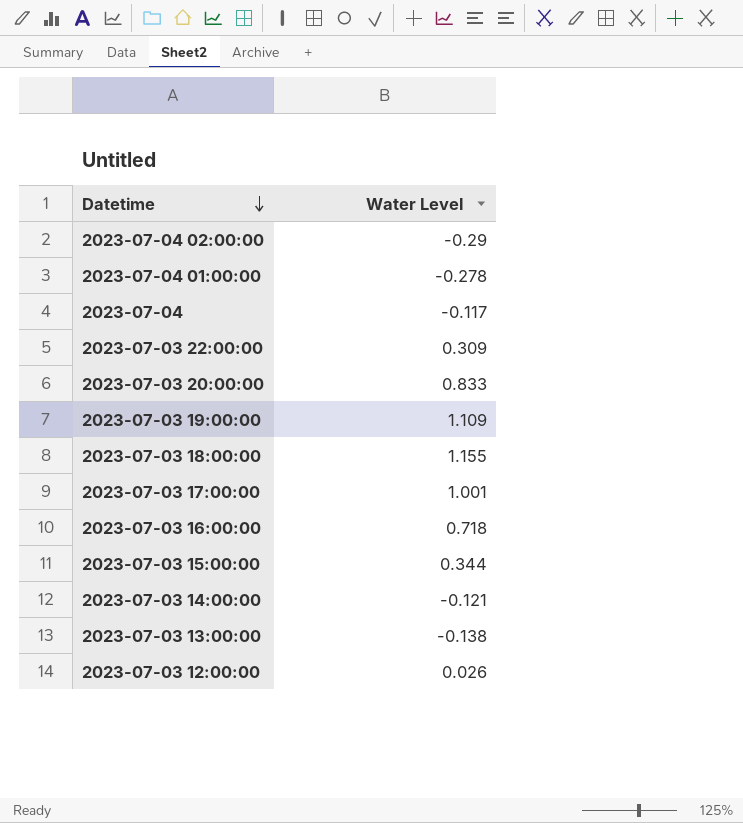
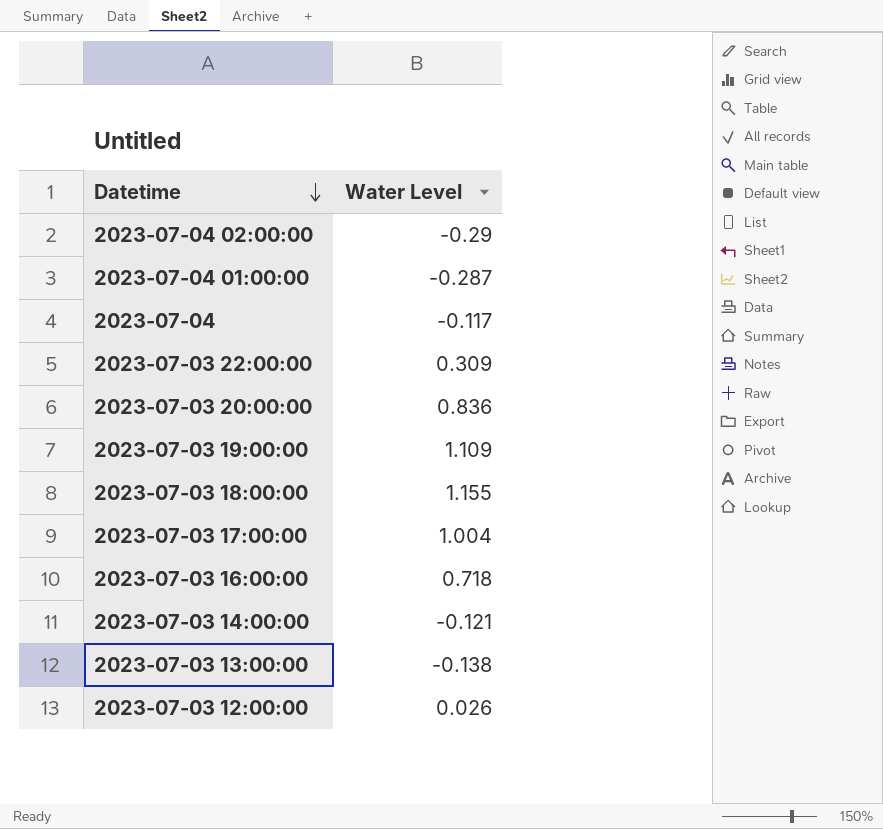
row 2023-07-03 15:00:00: 0.344 -> none
2023-07-04 01:00:00 | Water Level: -0.278 -> -0.287
2023-07-03 20:00:00 | Water Level: 0.833 -> 0.836
2023-07-03 17:00:00 | Water Level: 1.001 -> 1.004

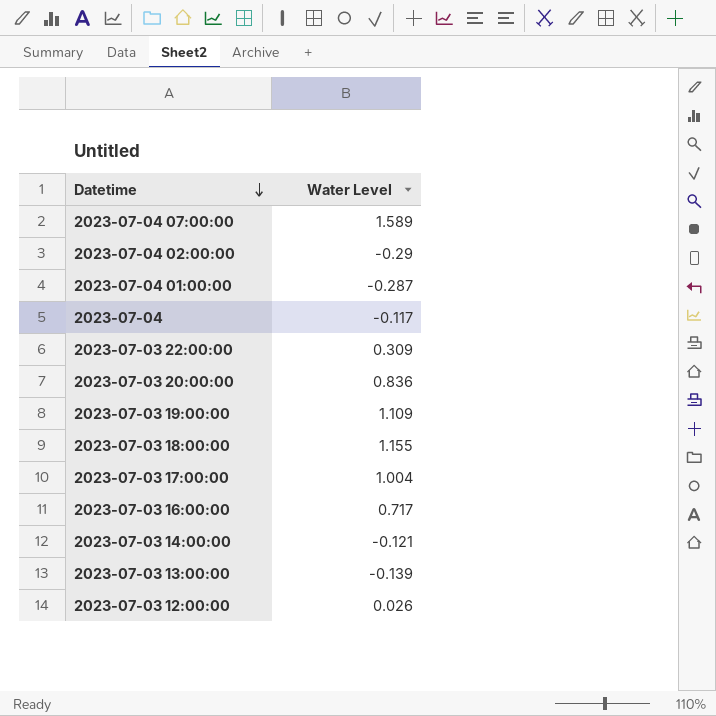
row 2023-07-04 07:00:00: none -> 1.589
2023-07-03 16:00:00 | Water Level: 0.718 -> 0.717
2023-07-03 13:00:00 | Water Level: -0.138 -> -0.139

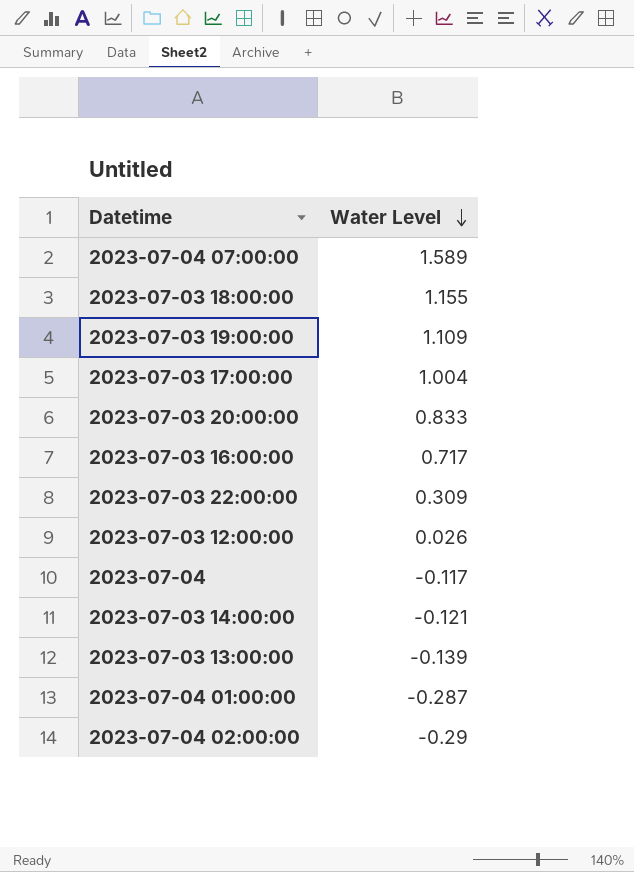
row order: Datetime descending -> Water Level descending
2023-07-03 20:00:00 | Water Level: 0.836 -> 0.833

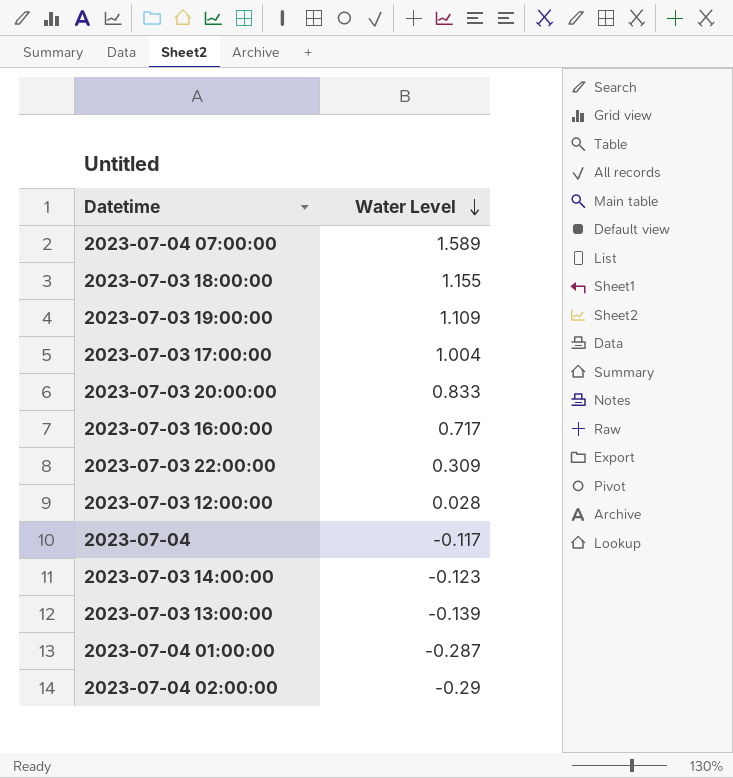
2023-07-03 12:00:00 | Water Level: 0.026 -> 0.028
2023-07-03 14:00:00 | Water Level: -0.121 -> -0.123

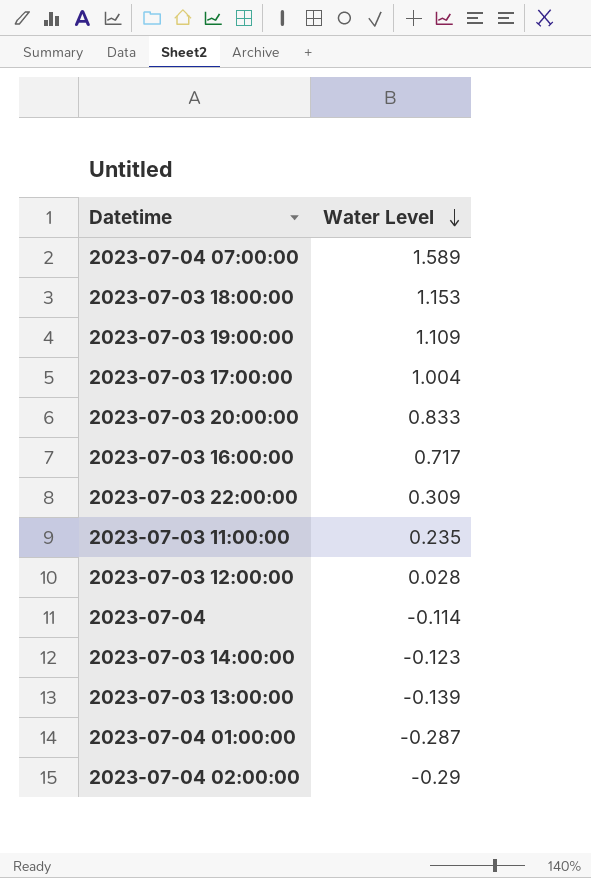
2023-07-03 18:00:00 | Water Level: 1.155 -> 1.153
row 2023-07-03 11:00:00: none -> 0.235
2023-07-04 | Water Level: -0.117 -> -0.114

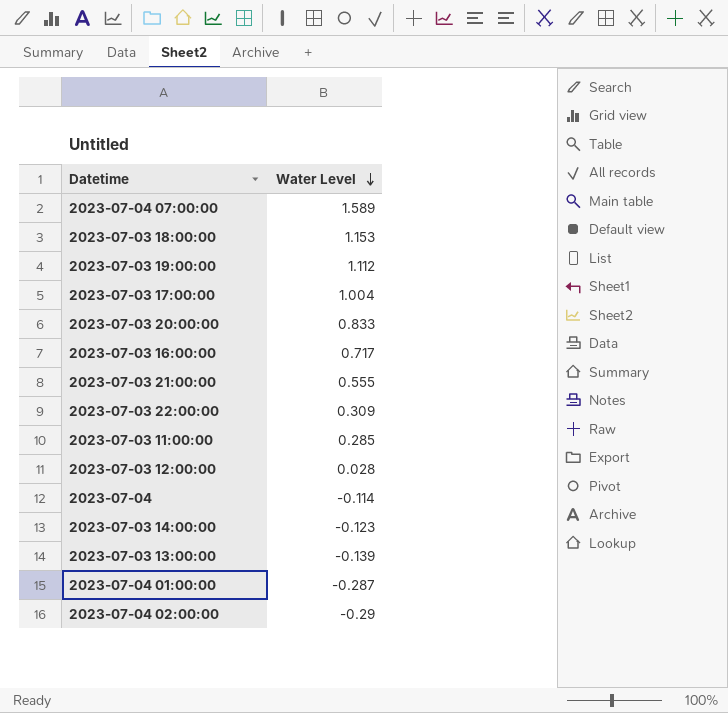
2023-07-03 19:00:00 | Water Level: 1.109 -> 1.112
row 2023-07-03 21:00:00: none -> 0.555
2023-07-03 11:00:00 | Water Level: 0.235 -> 0.285

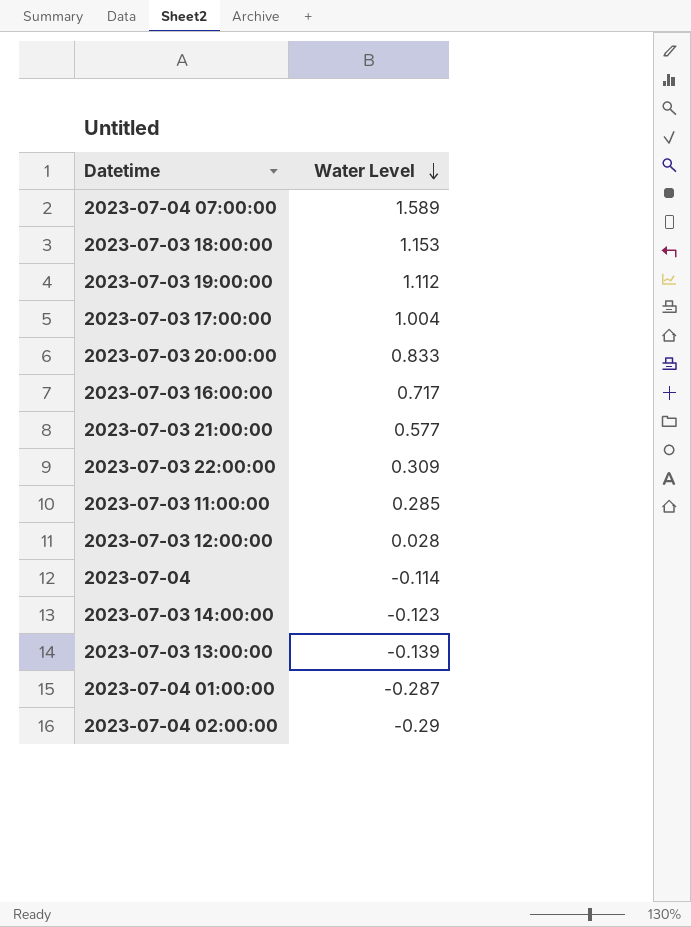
2023-07-03 21:00:00 | Water Level: 0.555 -> 0.577

